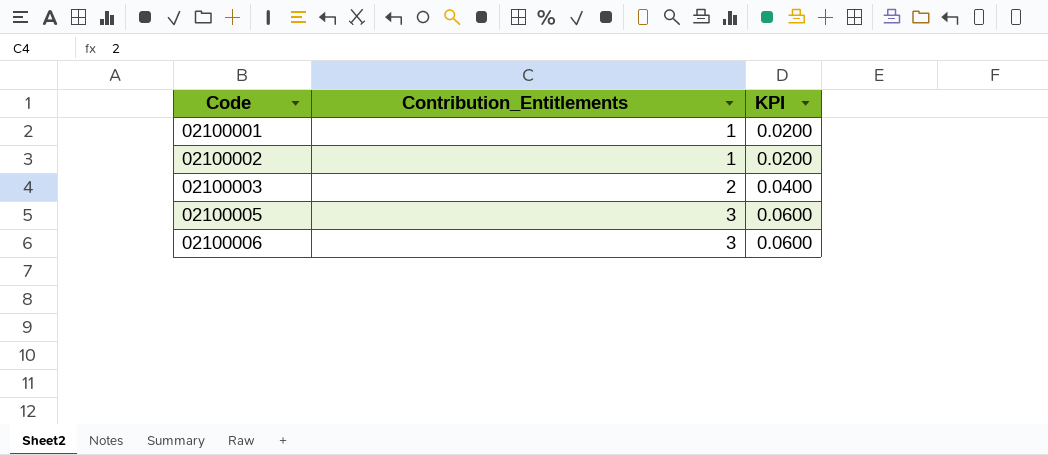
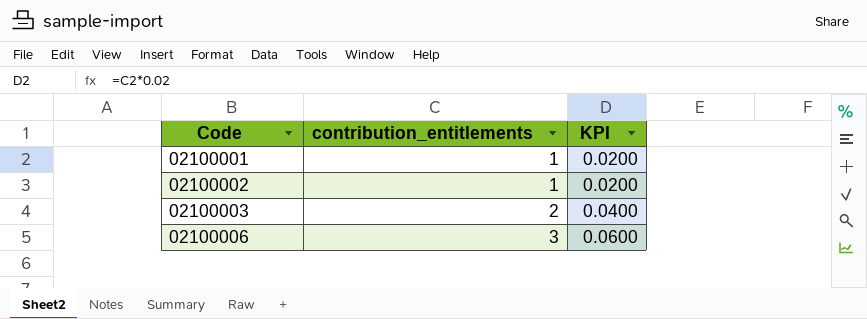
column name: Contribution_Entitlements -> contribution_entitlements
row 02100005: 3 | 0.0600 -> none

